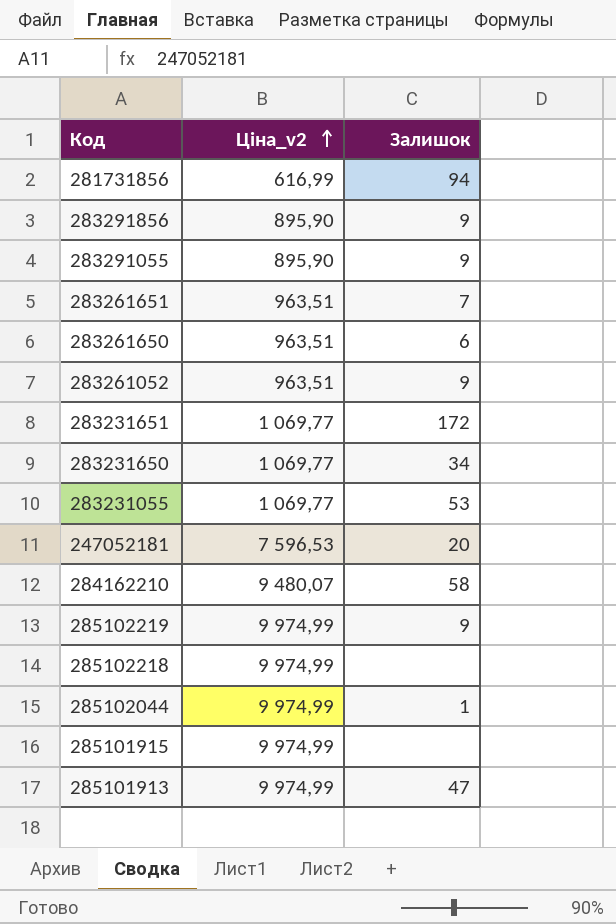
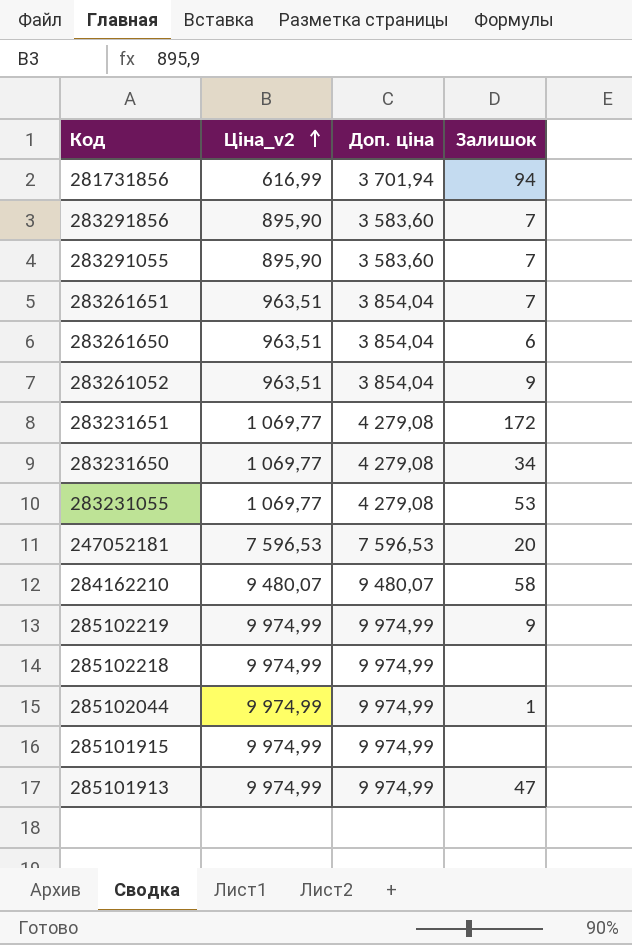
column Доп. ціна | position: none -> 3
283291856 | Залишок: 9 -> 7
283291055 | Залишок: 9 -> 7

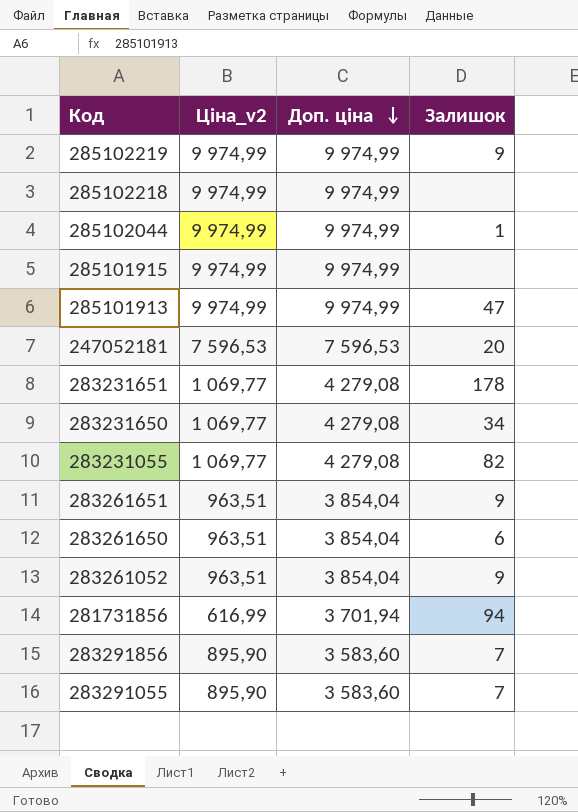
row order: Ціна_v2 ascending -> Доп. ціна descending
row 284162210: 9 480,07 | 9 480,07 | 58 -> none
283231651 | Залишок: 172 -> 178
283231055 | Залишок: 53 -> 82
283261651 | Залишок: 7 -> 9

